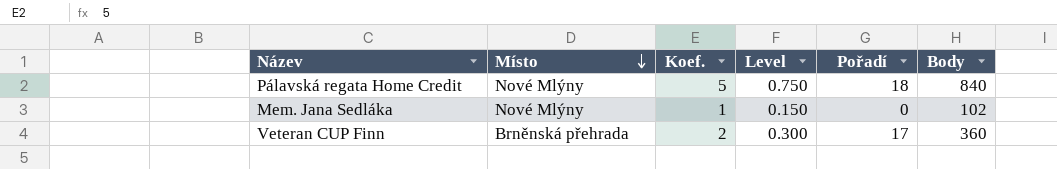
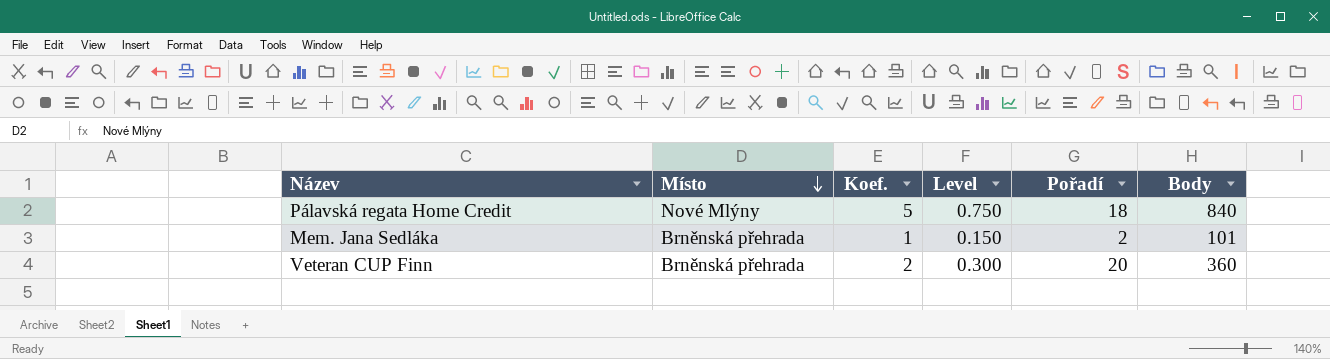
Mem. Jana Sedláka | Místo: Nové Mlýny -> Brněnská přehrada
Mem. Jana Sedláka | Pořadí: 0 -> 2
Mem. Jana Sedláka | Body: 102 -> 101
Veteran CUP Finn | Pořadí: 17 -> 20

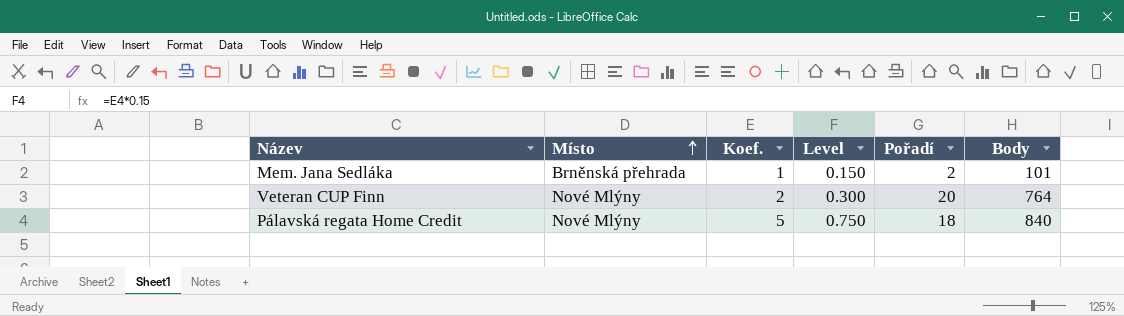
row order: Místo descending -> Místo ascending
Veteran CUP Finn | Místo: Brněnská přehrada -> Nové Mlýny
Veteran CUP Finn | Body: 360 -> 764

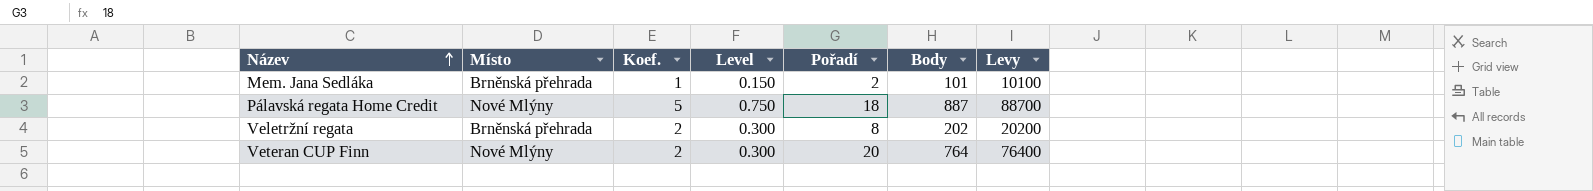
row order: Místo ascending -> Název ascending
column Levy | formula: none -> [Body] * 100
Pálavská regata Home Credit | Body: 840 -> 887
row Veletržní regata: none -> Brněnská přehrada | 2 | 0.300 | 8 | 202 | 20200

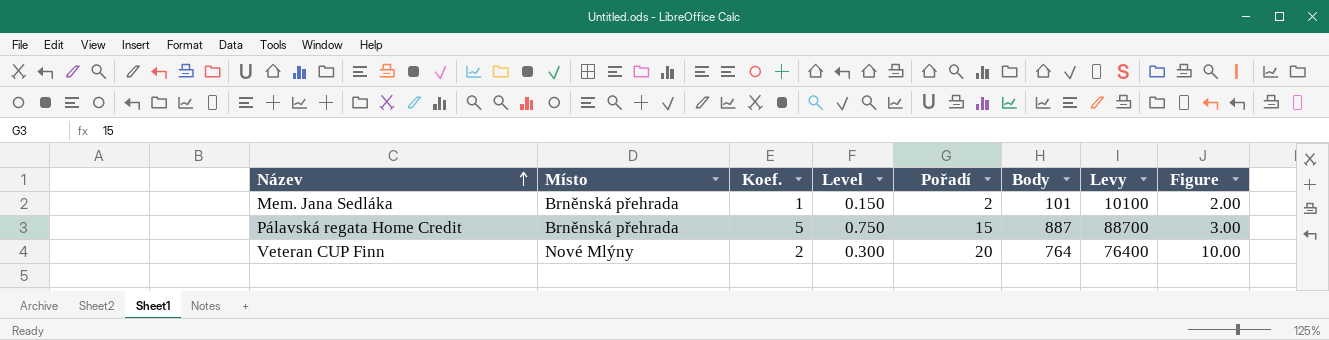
column Figure | formula: none -> [Pořadí] / [Koef.]
row Veletržní regata: Brněnská přehrada | 2 | 0.300 | 8 | 202 | 20200 -> none
Pálavská regata Home Credit | Místo: Nové Mlýny -> Brněnská přehrada
Pálavská regata Home Credit | Pořadí: 18 -> 15

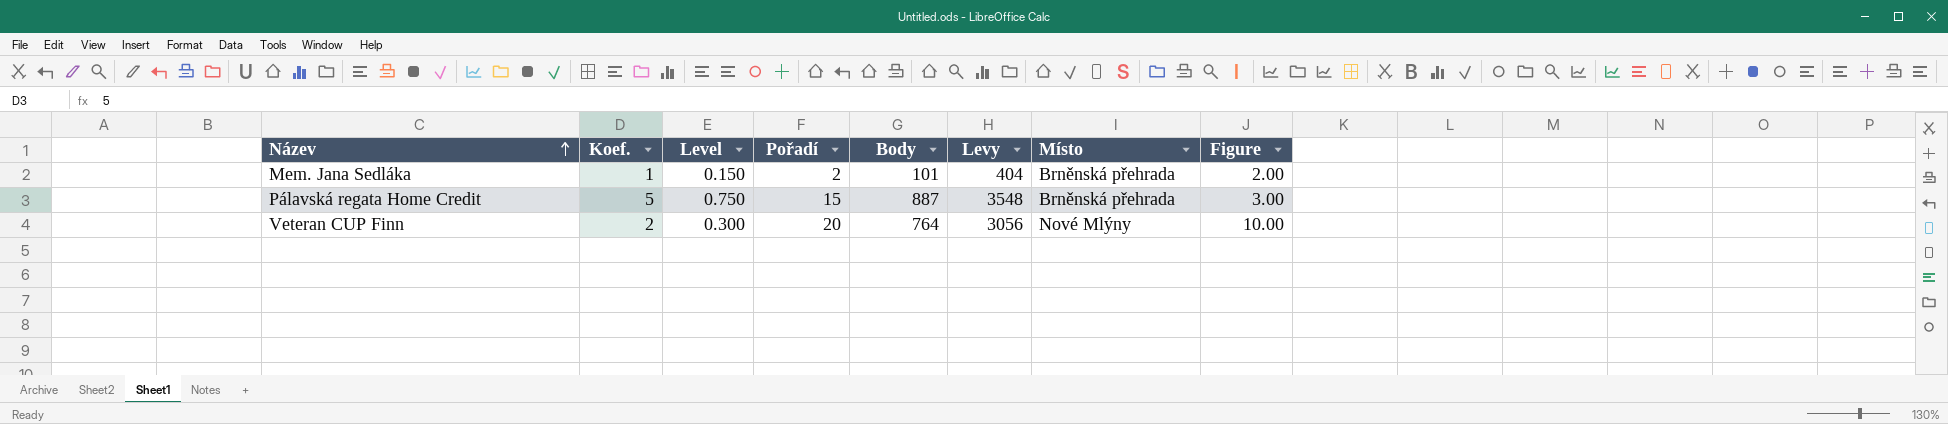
column Levy | formula: [Body] * 100 -> [Body] * 4
column Místo | position: 2 -> 7

